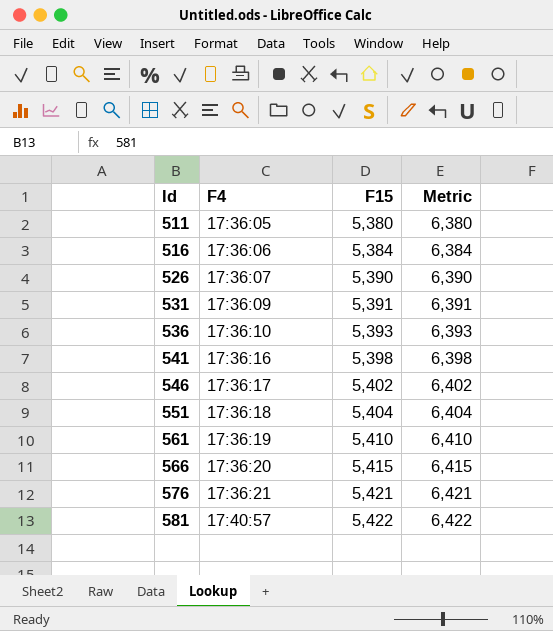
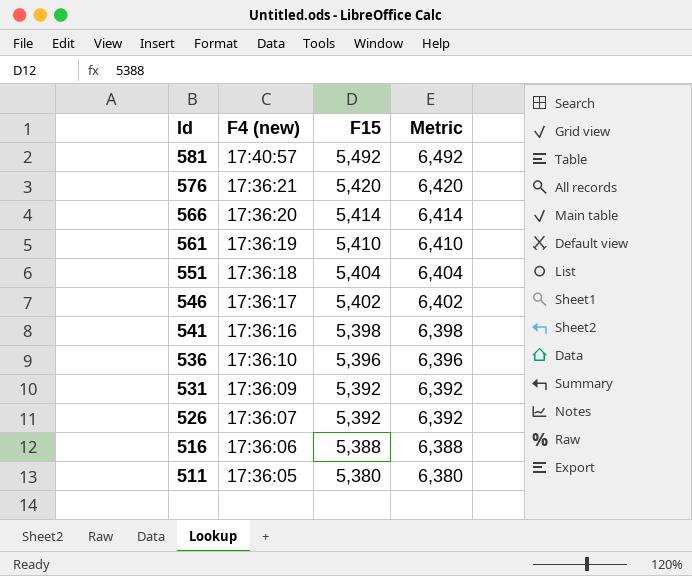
row order: Id ascending -> Id descending
column name: F4 -> F4 (new)
581 | F15: 5,422 -> 5,492
581 | Metric: 6,422 -> 6,492
576 | F15: 5,421 -> 5,420
576 | Metric: 6,421 -> 6,420
566 | F15: 5,415 -> 5,414
566 | Metric: 6,415 -> 6,414
536 | F15: 5,393 -> 5,396
536 | Metric: 6,393 -> 6,396
531 | F15: 5,391 -> 5,392
531 | Metric: 6,391 -> 6,392
526 | F15: 5,390 -> 5,392
526 | Metric: 6,390 -> 6,392
516 | F15: 5,384 -> 5,388
516 | Metric: 6,384 -> 6,388

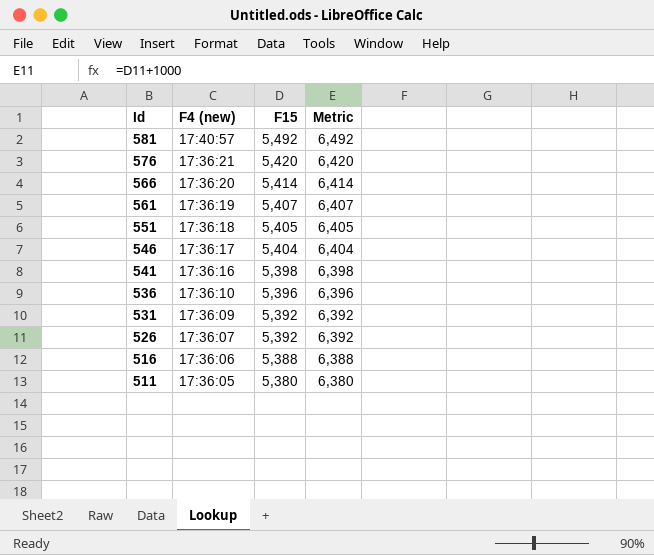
561 | F15: 5,410 -> 5,407
561 | Metric: 6,410 -> 6,407
551 | F15: 5,404 -> 5,405
551 | Metric: 6,404 -> 6,405
546 | F15: 5,402 -> 5,404
546 | Metric: 6,402 -> 6,404

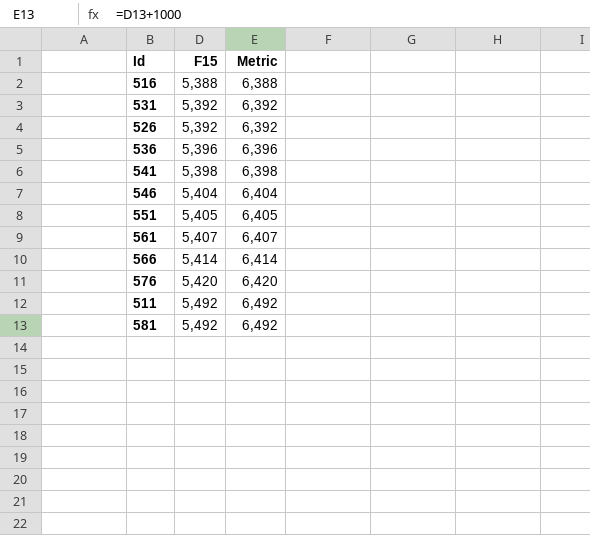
row order: Id descending -> F15 ascending
column F4 (new) | position: 2 -> none
511 | F15: 5,380 -> 5,492
511 | Metric: 6,380 -> 6,492

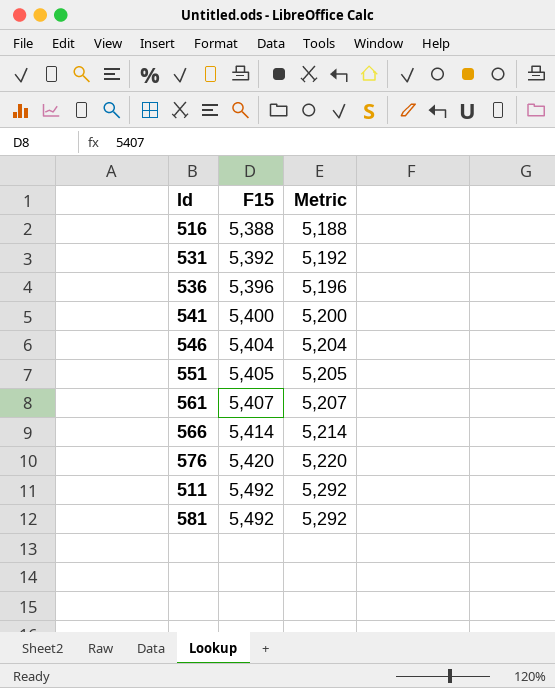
column Metric | formula: [F15] + 1000 -> [F15] - 200
row 526: 5,392 | 6,392 -> none
541 | F15: 5,398 -> 5,400

